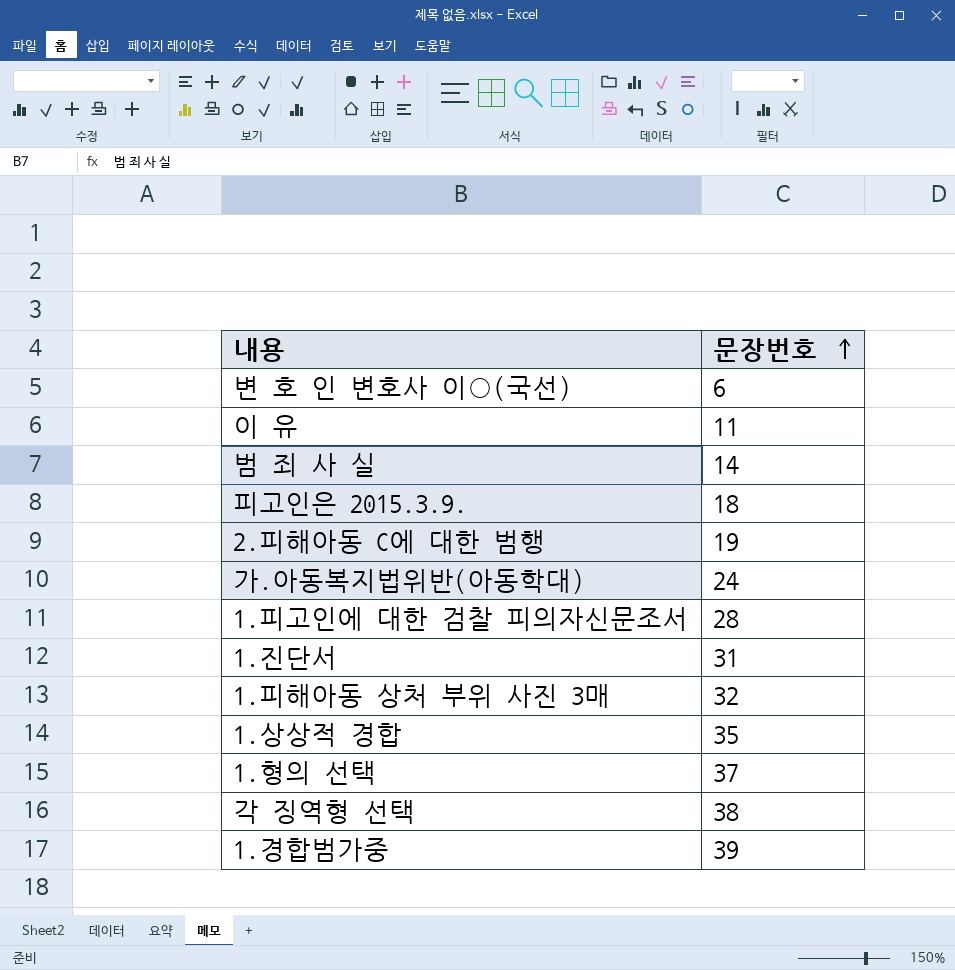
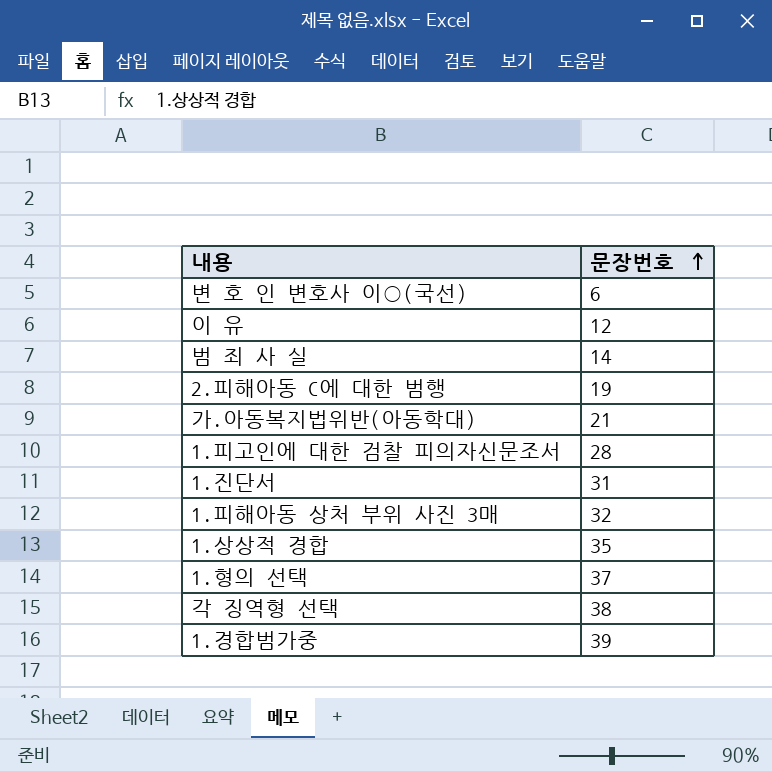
row 피고인은 2015.3.9.: 18 -> none
이 유 | 문장번호: 11 -> 12
가.아동복지법위반(아동학대) | 문장번호: 24 -> 21

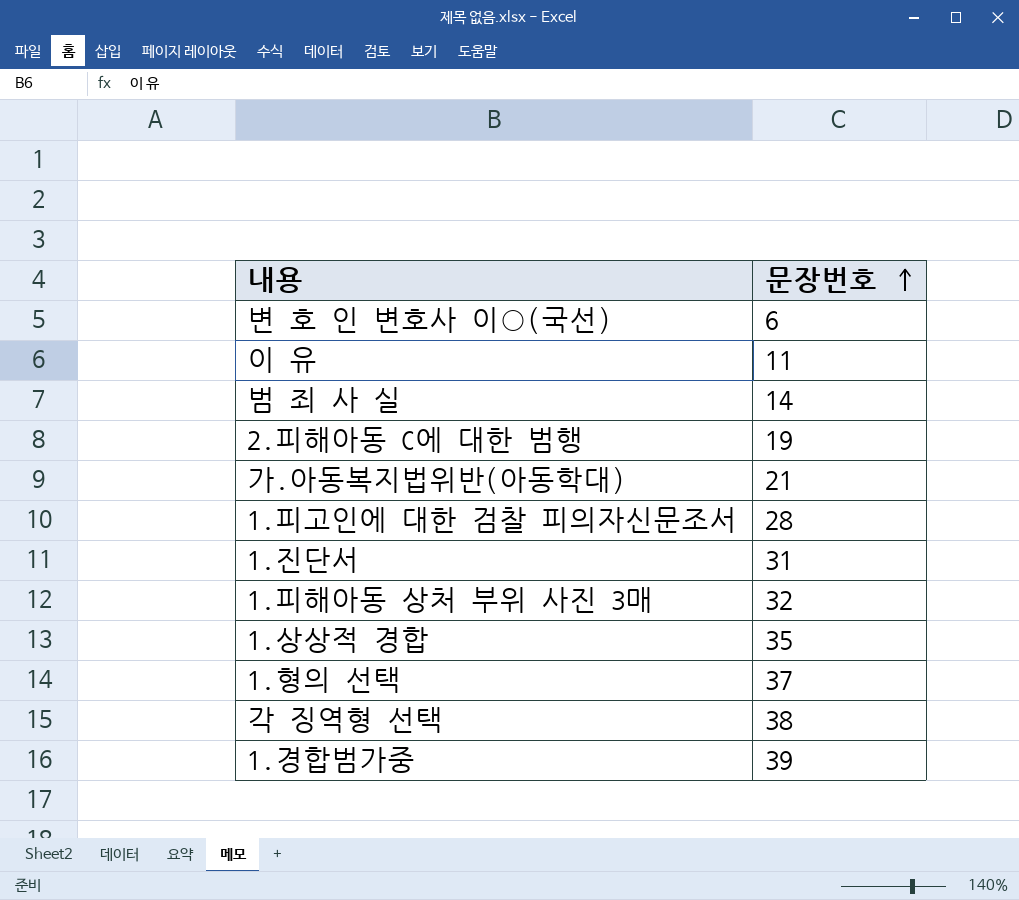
이 유 | 문장번호: 12 -> 11

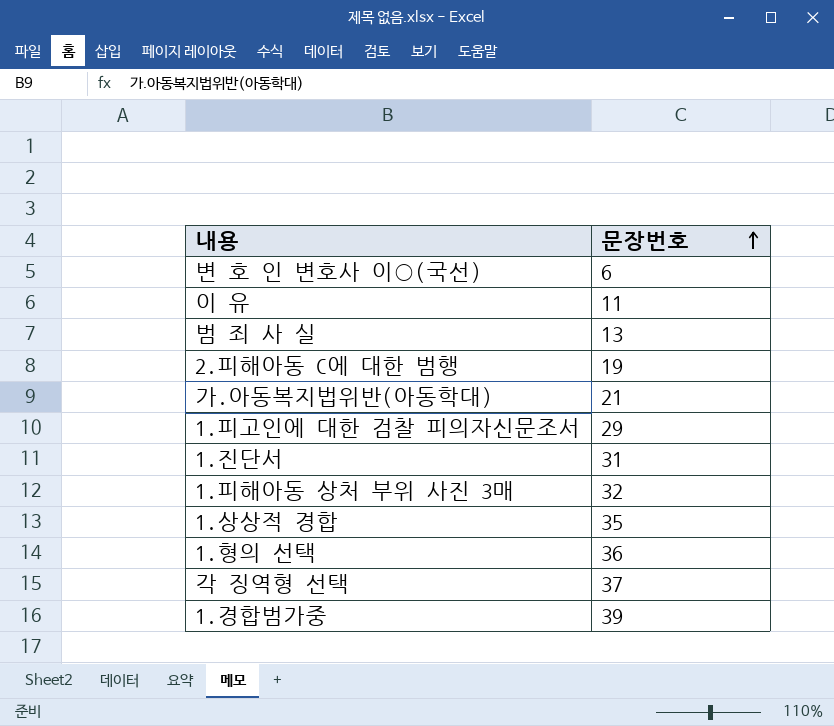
범 죄 사 실 | 문장번호: 14 -> 13
1.피고인에 대한 검찰 피의자신문조서 | 문장번호: 28 -> 29
1.형의 선택 | 문장번호: 37 -> 36
각 징역형 선택 | 문장번호: 38 -> 37

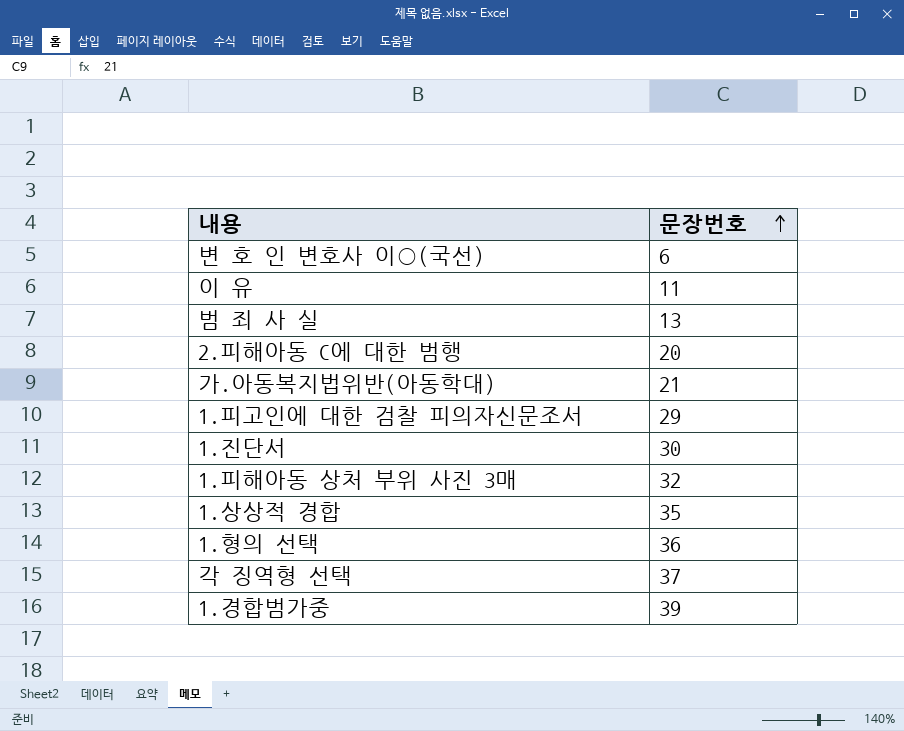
2.피해아동 C에 대한 범행 | 문장번호: 19 -> 20
1.진단서 | 문장번호: 31 -> 30

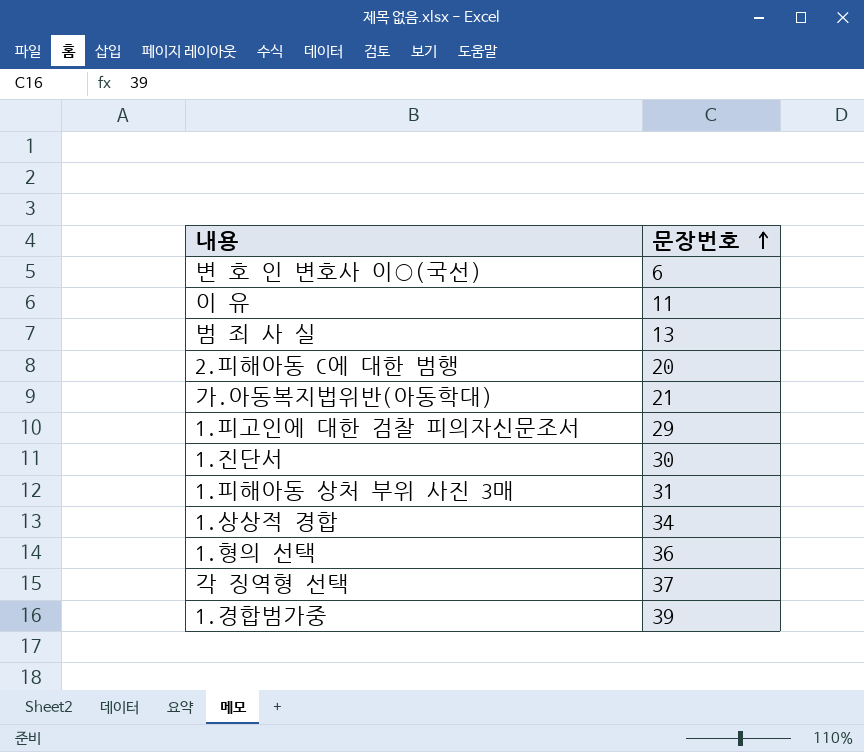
1.피해아동 상처 부위 사진 3매 | 문장번호: 32 -> 31
1.상상적 경합 | 문장번호: 35 -> 34

